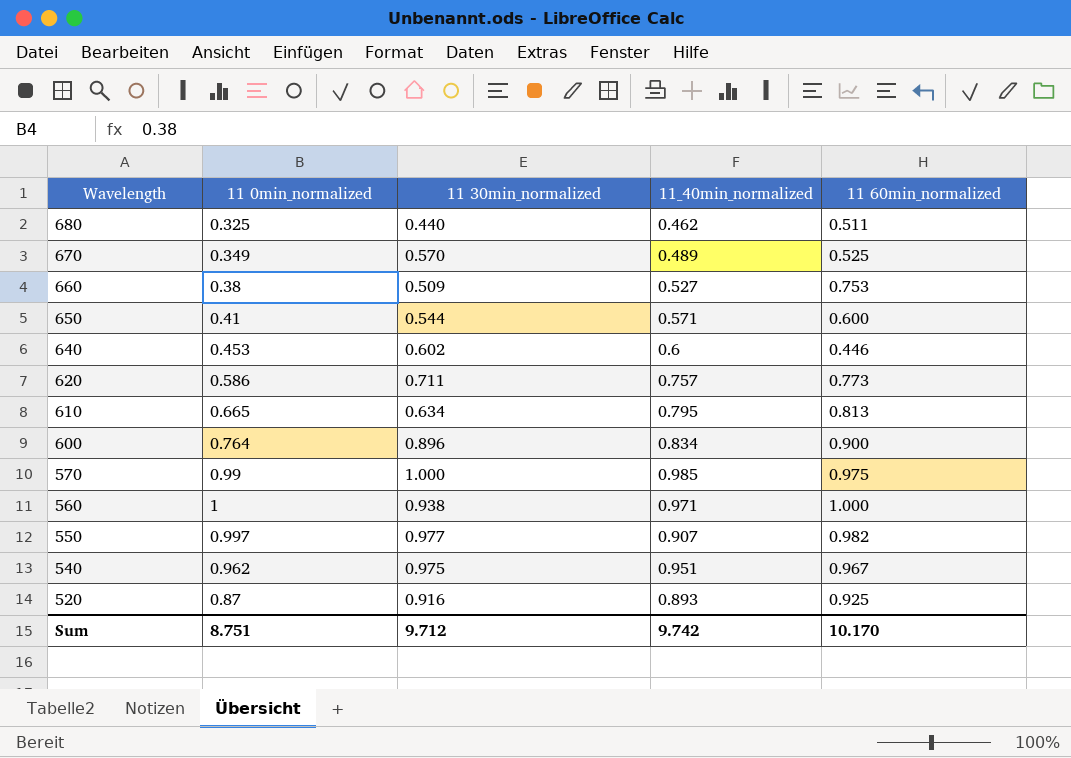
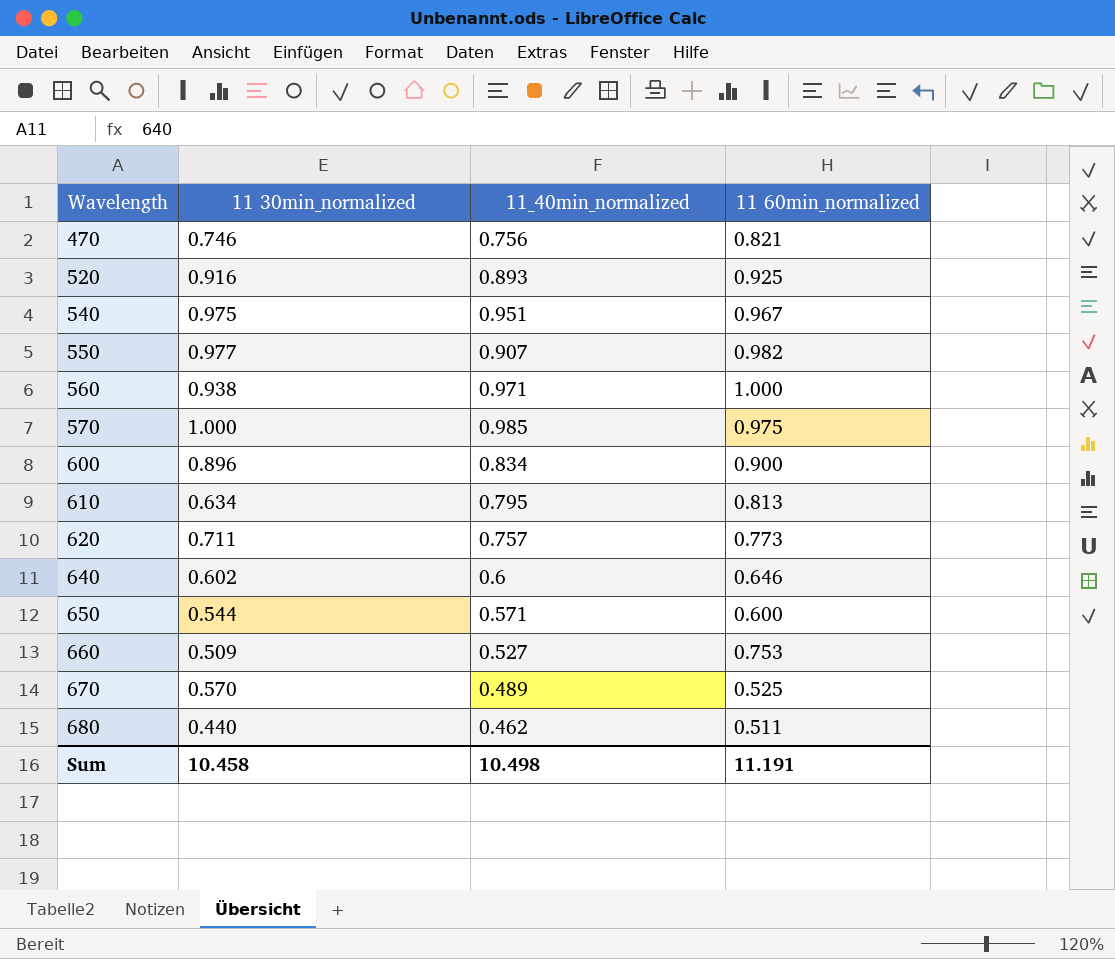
row order: Wavelength descending -> Wavelength ascending
column 11 0min_normalized | position: 2 -> none
row 470: none -> 0.746 | 0.756 | 0.821
640 | 11 60min_normalized: 0.446 -> 0.646
Sum | 11 30min_normalized: 9.712 -> 10.458
Sum | 11_40min_normalized: 9.742 -> 10.498
Sum | 11 60min_normalized: 10.170 -> 11.191

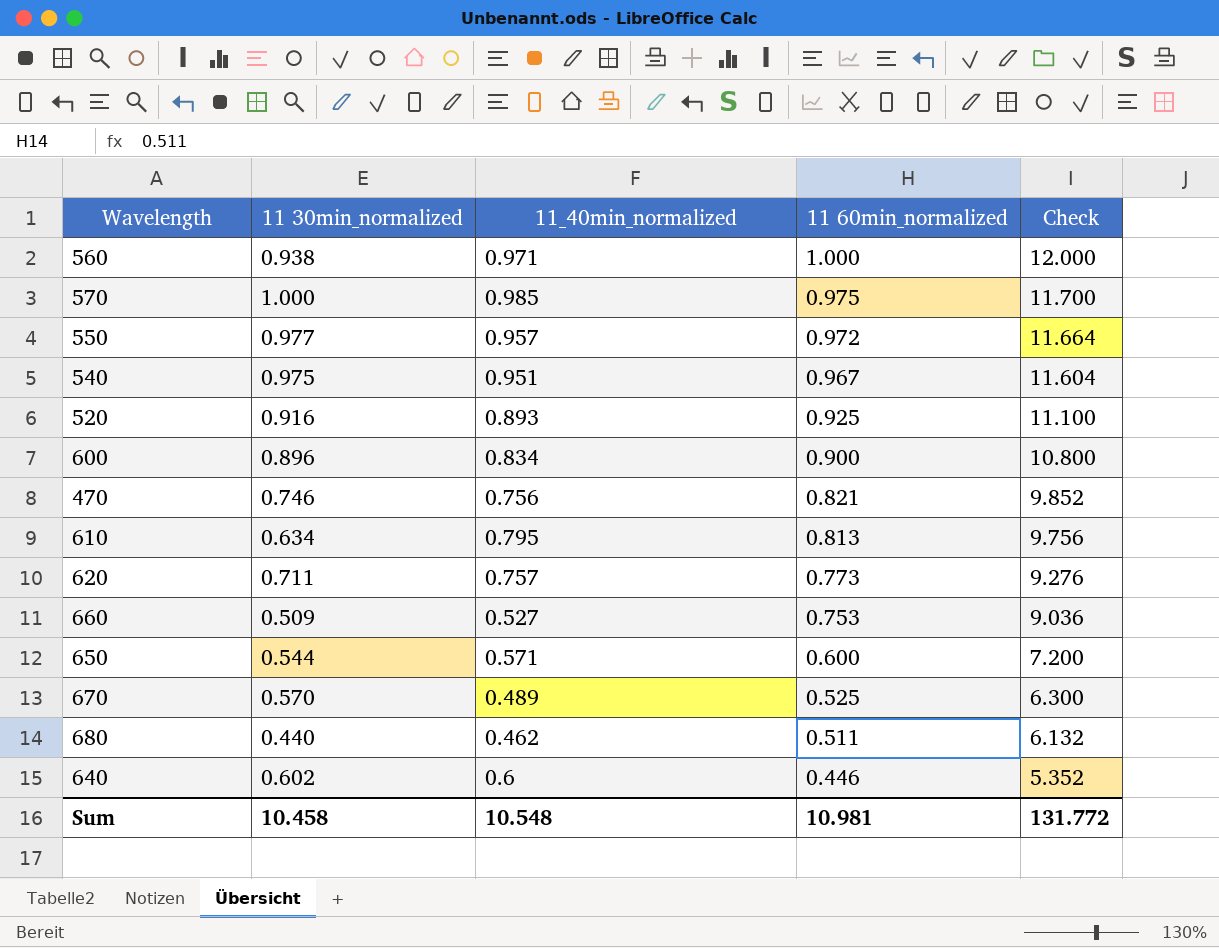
row order: Wavelength ascending -> 11 60min_normalized descending
column Check | formula: none -> [11 60min_normalized] * 12
550 | 11_40min_normalized: 0.907 -> 0.957
550 | 11 60min_normalized: 0.982 -> 0.972
640 | 11 60min_normalized: 0.646 -> 0.446
Sum | 11_40min_normalized: 10.498 -> 10.548
Sum | 11 60min_normalized: 11.191 -> 10.981

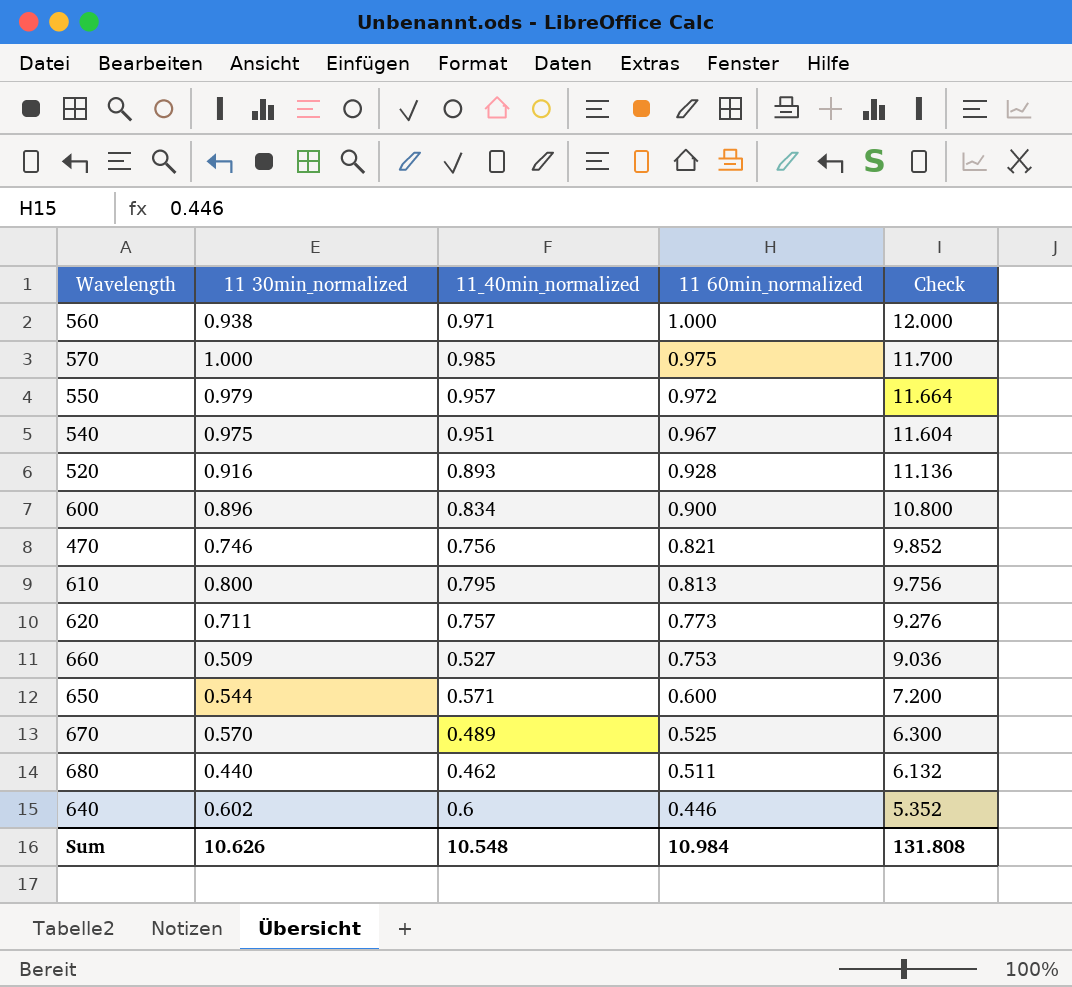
550 | 11 30min_normalized: 0.977 -> 0.979
520 | 11 60min_normalized: 0.925 -> 0.928
520 | Check: 11.100 -> 11.136
610 | 11 30min_normalized: 0.634 -> 0.800
Sum | 11 30min_normalized: 10.458 -> 10.626
Sum | 11 60min_normalized: 10.981 -> 10.984
Sum | Check: 131.772 -> 131.808

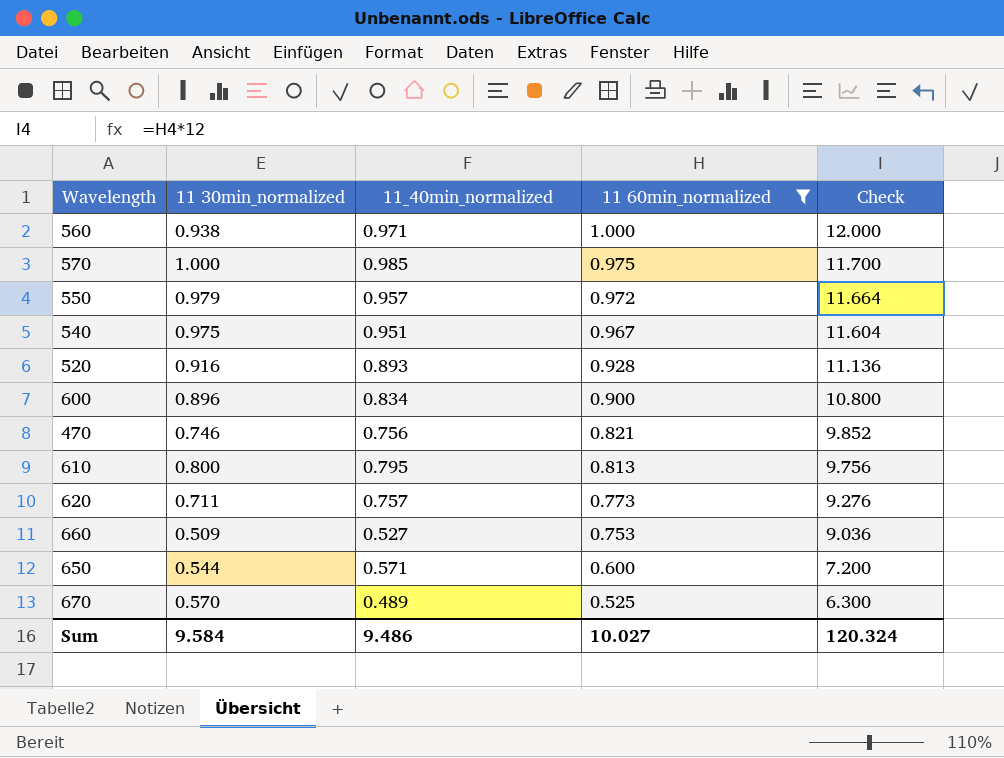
filter: none -> 11 60min_normalized >= 0.525
Sum | 11 30min_normalized: 10.626 -> 9.584
Sum | 11_40min_normalized: 10.548 -> 9.486
Sum | 11 60min_normalized: 10.984 -> 10.027
Sum | Check: 131.808 -> 120.324

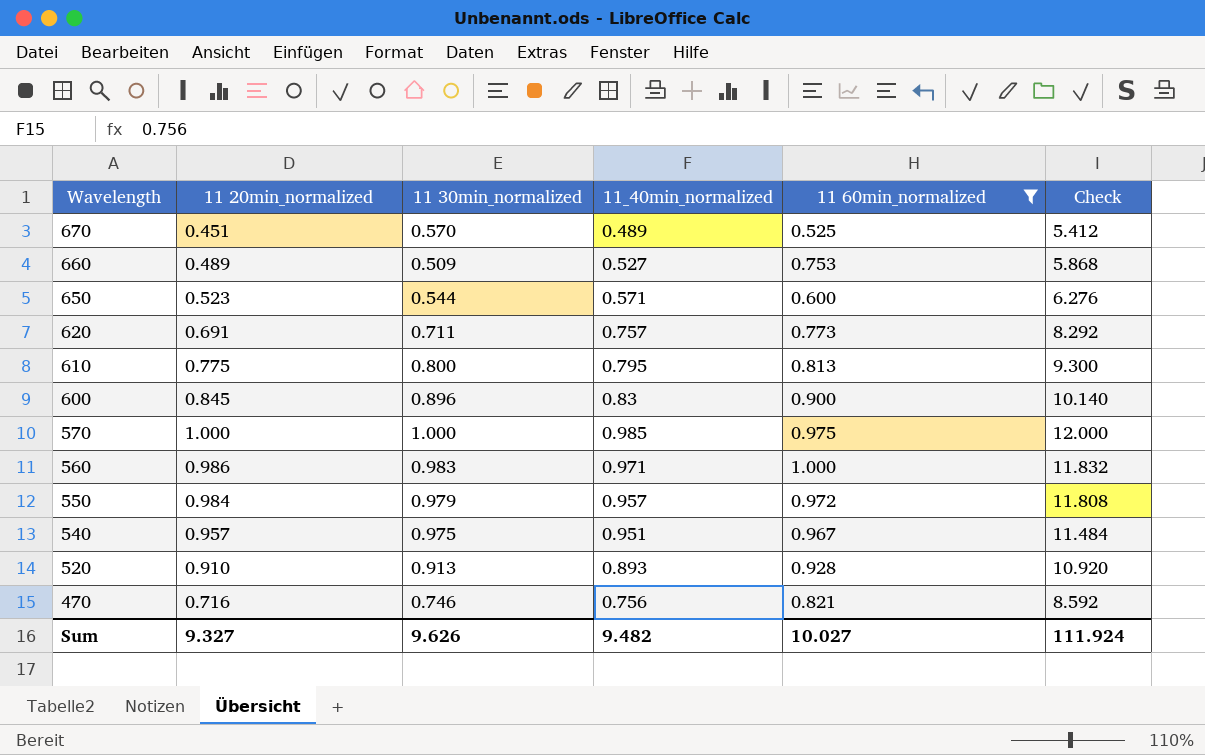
row order: 11 60min_normalized descending -> Wavelength descending
column 11 20min_normalized | position: none -> 2
column Check | formula: [11 60min_normalized] * 12 -> [11 20min_normalized] * 12
600 | 11_40min_normalized: 0.834 -> 0.83
560 | 11 30min_normalized: 0.938 -> 0.983
520 | 11 30min_normalized: 0.916 -> 0.913
Sum | 11 30min_normalized: 9.584 -> 9.626
Sum | 11_40min_normalized: 9.486 -> 9.482
Sum | Check: 120.324 -> 111.924

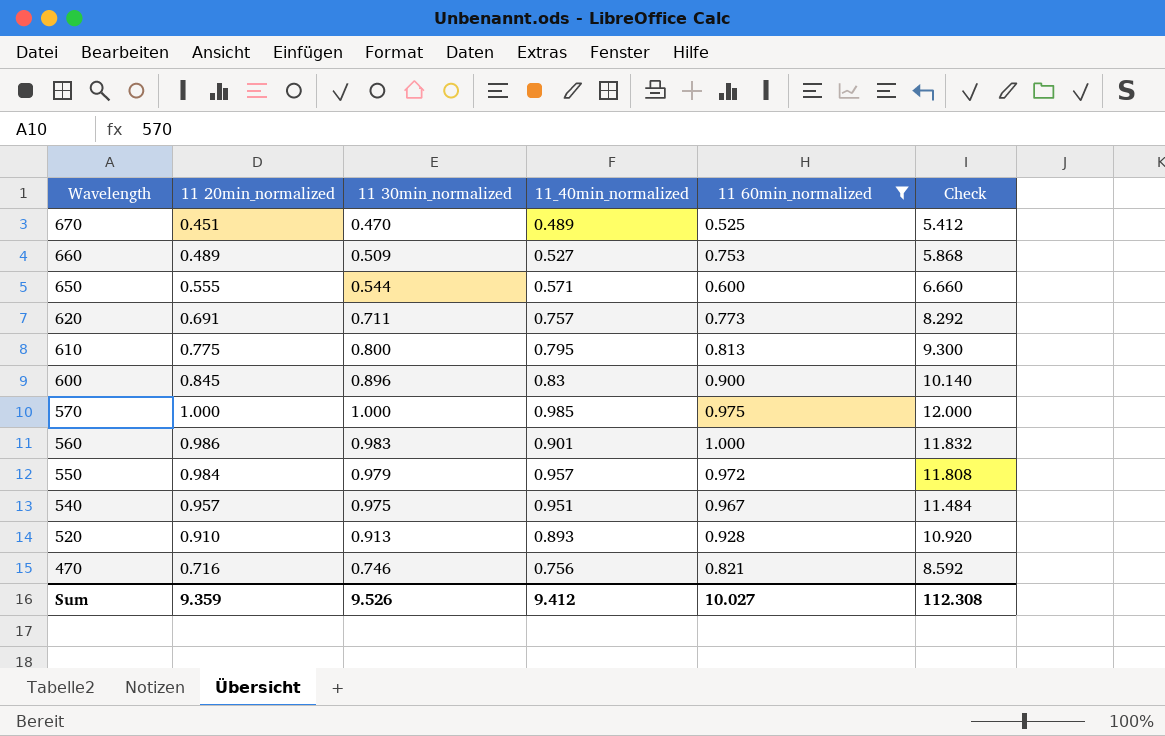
670 | 11 30min_normalized: 0.570 -> 0.470
650 | 11 20min_normalized: 0.523 -> 0.555
650 | Check: 6.276 -> 6.660
560 | 11_40min_normalized: 0.971 -> 0.901
Sum | 11 20min_normalized: 9.327 -> 9.359
Sum | 11 30min_normalized: 9.626 -> 9.526
Sum | 11_40min_normalized: 9.482 -> 9.412
Sum | Check: 111.924 -> 112.308

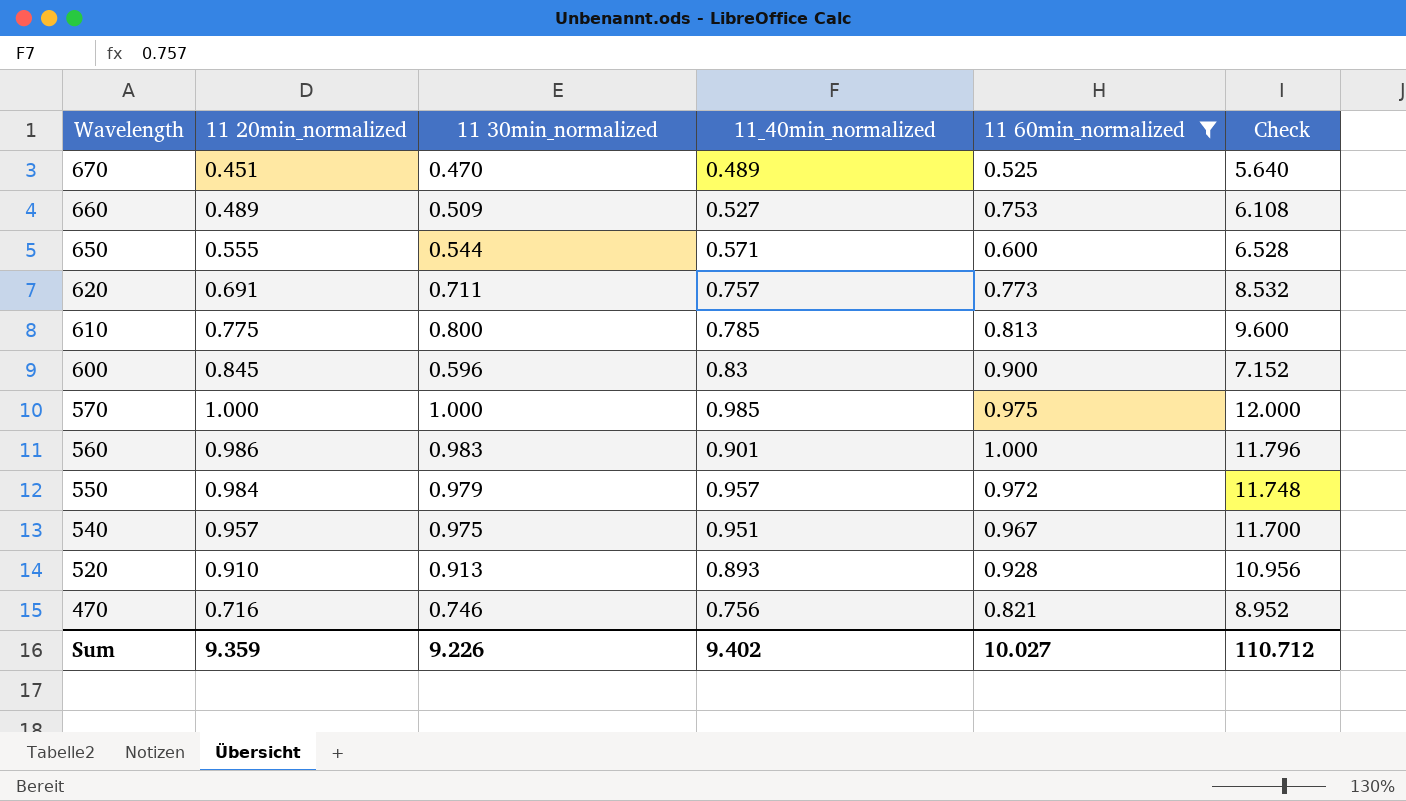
column Check | formula: [11 20min_normalized] * 12 -> [11 30min_normalized] * 12
610 | 11_40min_normalized: 0.795 -> 0.785
600 | 11 30min_normalized: 0.896 -> 0.596
Sum | 11 30min_normalized: 9.526 -> 9.226
Sum | 11_40min_normalized: 9.412 -> 9.402
Sum | Check: 112.308 -> 110.712

